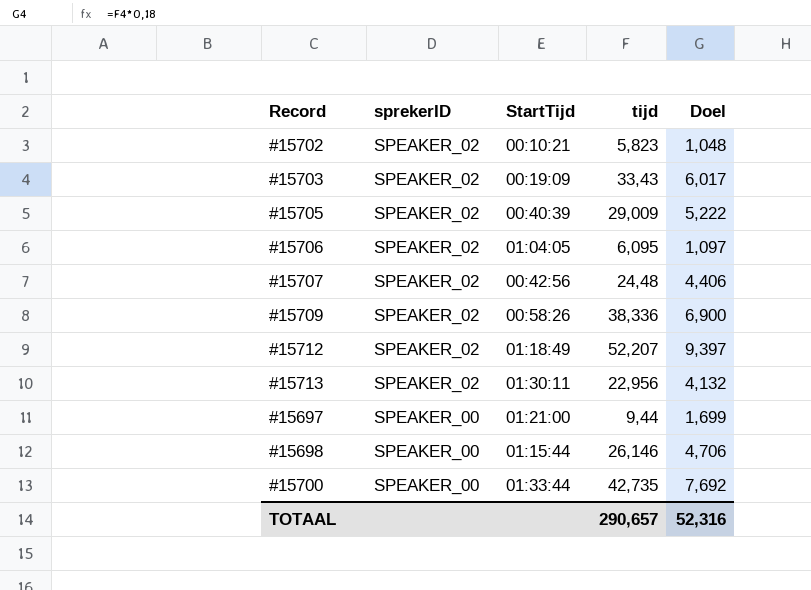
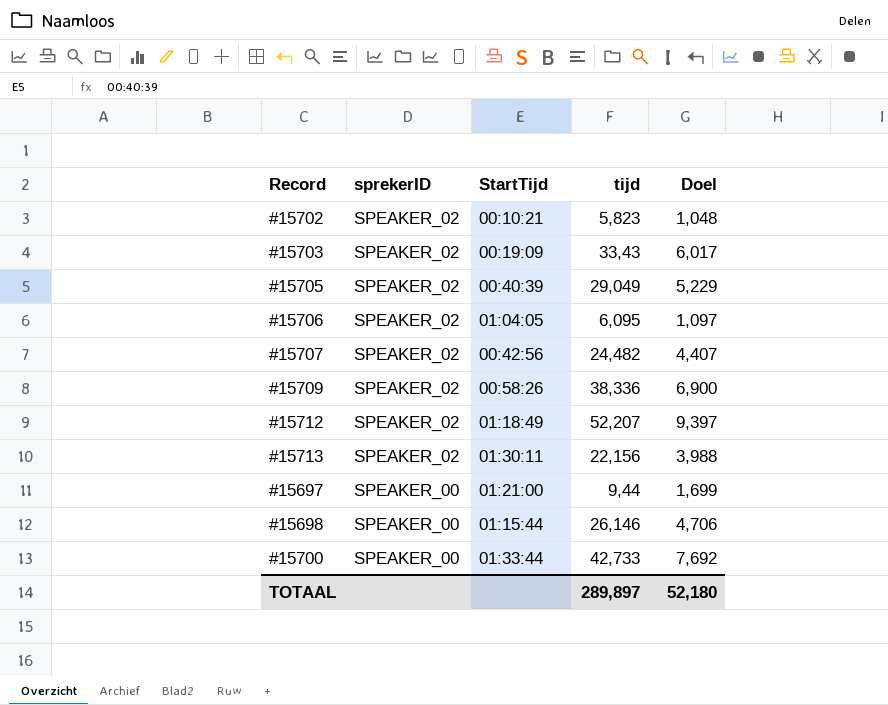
#15705 | tijd: 29,009 -> 29,049
#15705 | Doel: 5,222 -> 5,229
#15707 | tijd: 24,48 -> 24,482
#15707 | Doel: 4,406 -> 4,407
#15713 | tijd: 22,956 -> 22,156
#15713 | Doel: 4,132 -> 3,988
#15700 | tijd: 42,735 -> 42,733
TOTAAL | tijd: 290,657 -> 289,897
TOTAAL | Doel: 52,316 -> 52,180

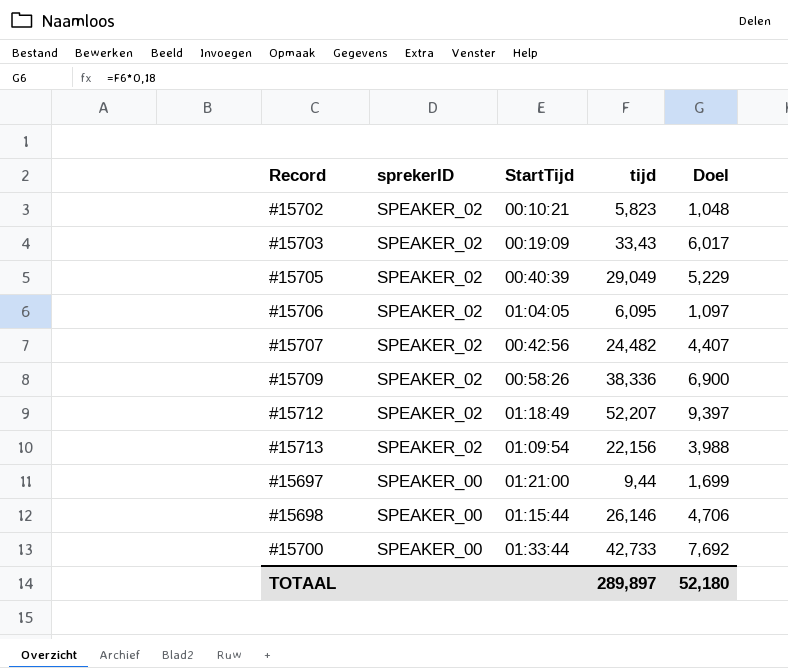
#15713 | StartTijd: 01:30:11 -> 01:09:54

